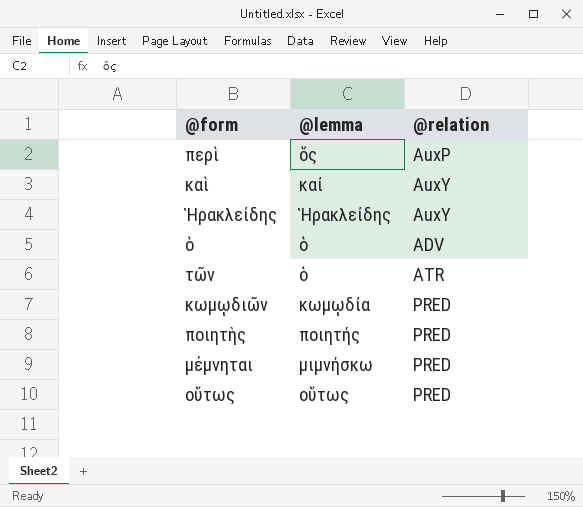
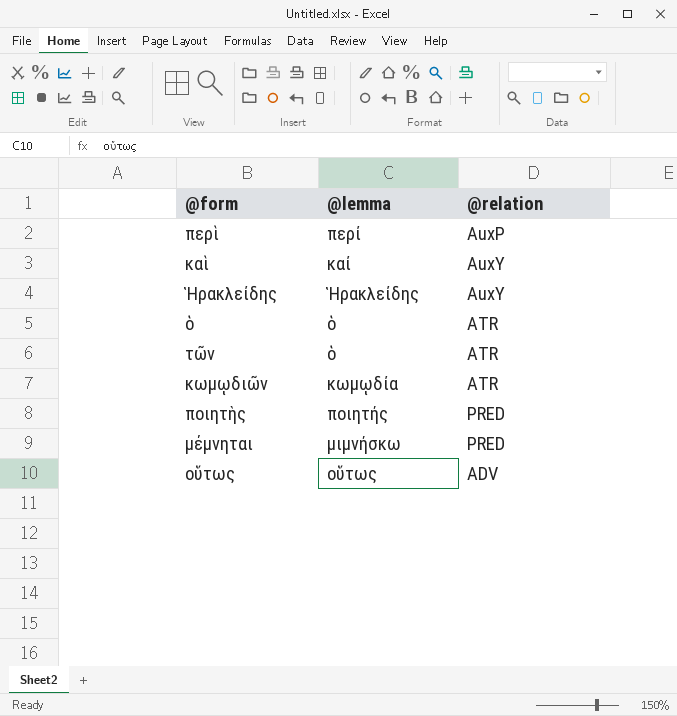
περὶ | @lemma: ὅς -> περί
ὁ | @relation: ADV -> ATR
κωμῳδιῶν | @relation: PRED -> ATR
οὕτως | @relation: PRED -> ADV

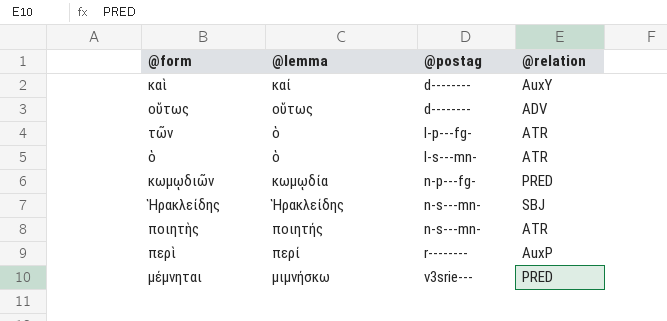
row order: none -> @postag ascending
column @postag | position: none -> 3
κωμῳδιῶν | @relation: ATR -> PRED
Ἡρακλείδης | @relation: AuxY -> SBJ
ποιητὴς | @relation: PRED -> ATR

